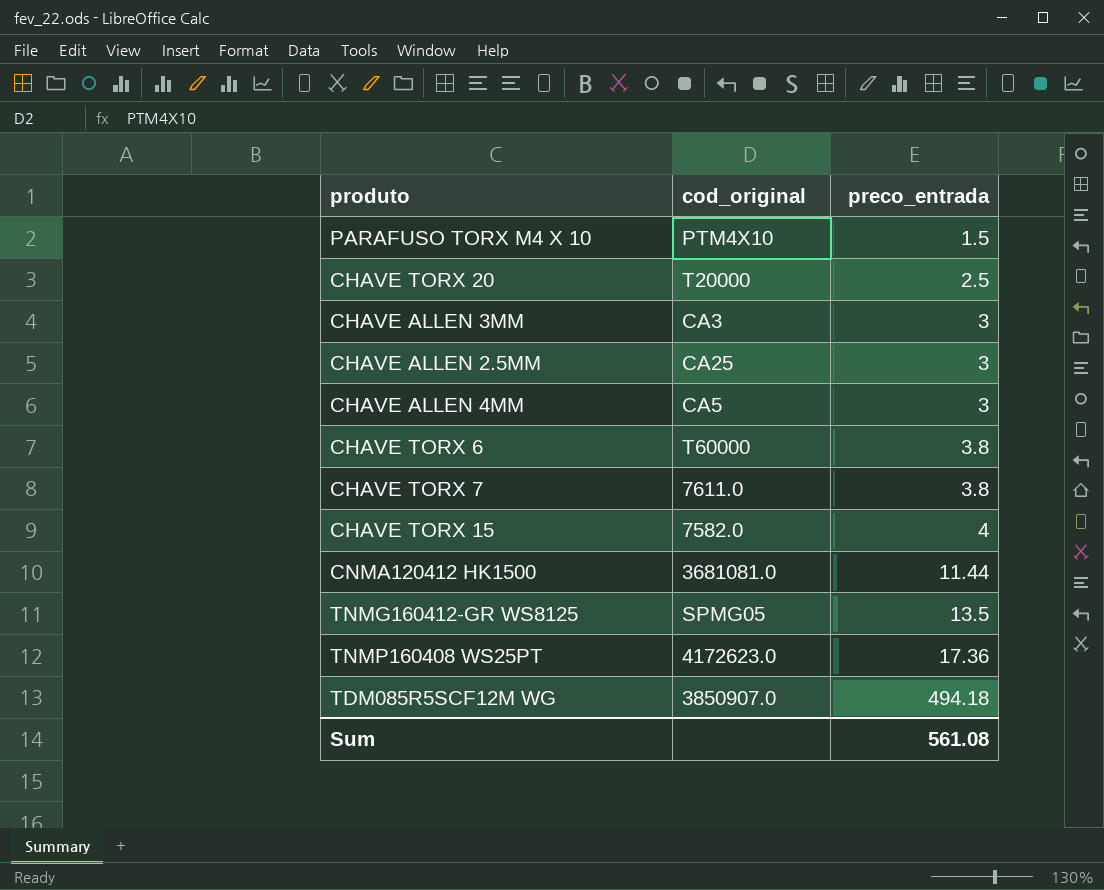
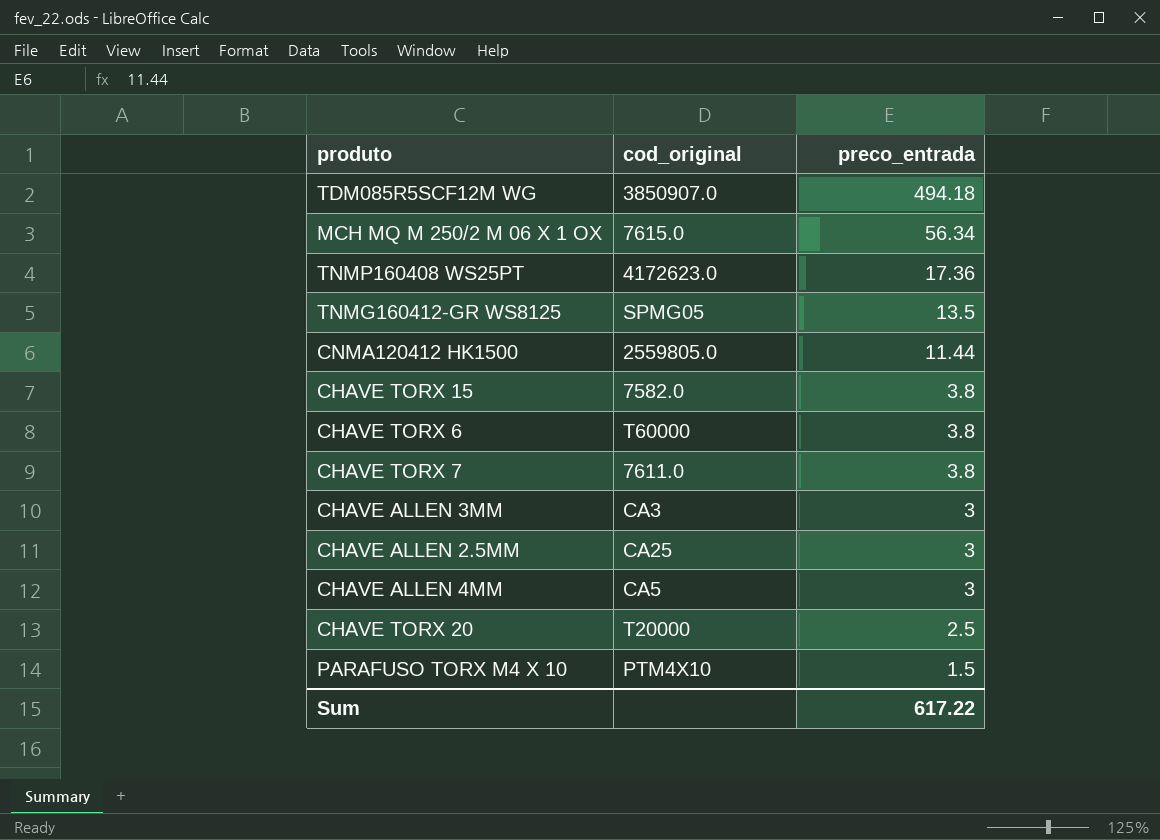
row order: preco_entrada ascending -> preco_entrada descending
row MCH MQ M 250/2 M 06 X 1 OX: none -> 7615.0 | 56.34
CNMA120412 HK1500 | cod_original: 3681081.0 -> 2559805.0
CHAVE TORX 15 | preco_entrada: 4 -> 3.8
Sum | preco_entrada: 561.08 -> 617.22

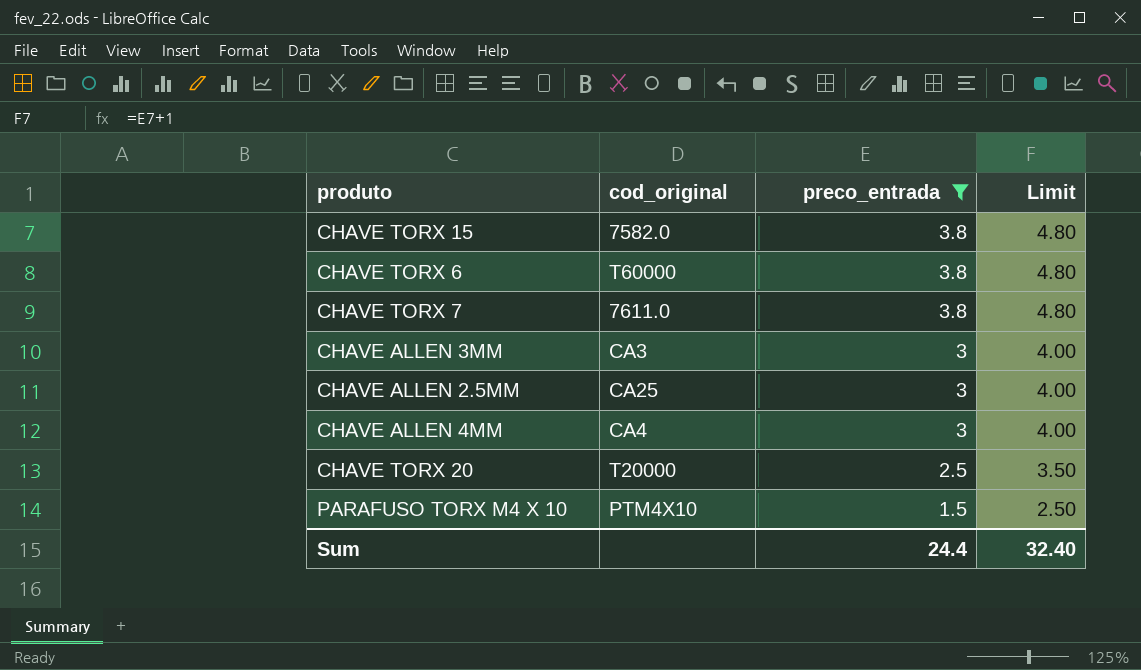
filter: none -> preco_entrada <= 3.8
column Limit | formula: none -> [preco_entrada] + 1
CHAVE ALLEN 4MM | cod_original: CA5 -> CA4
Sum | preco_entrada: 617.22 -> 24.4

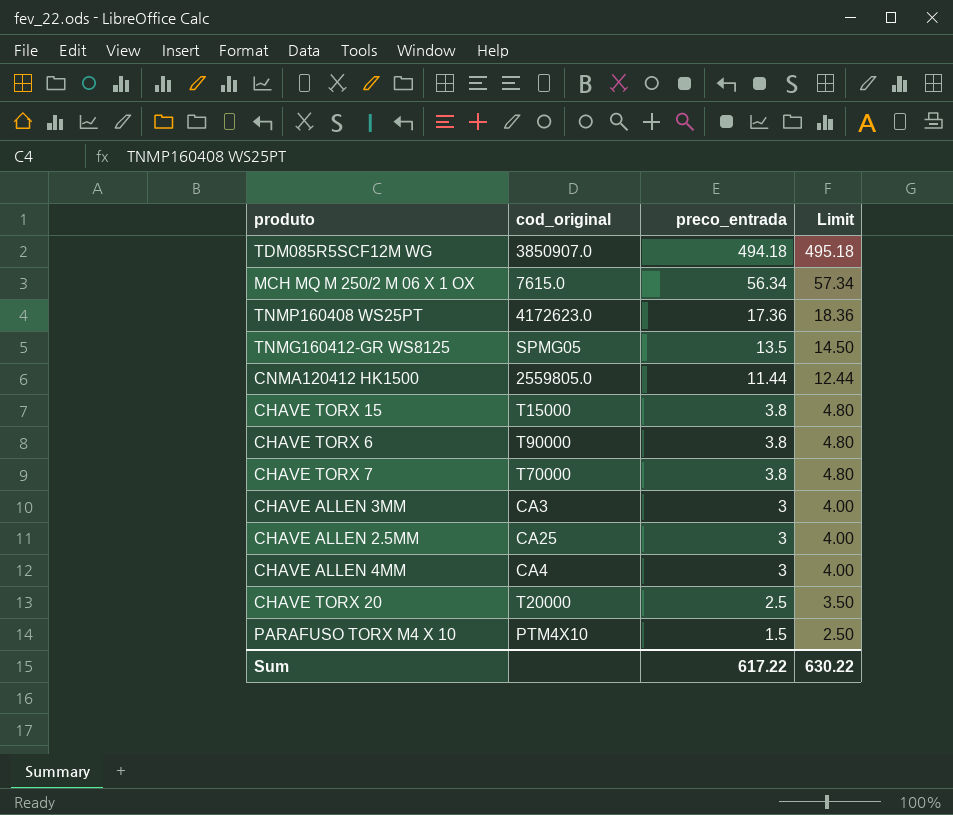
filter: preco_entrada <= 3.8 -> none
CHAVE TORX 15 | cod_original: 7582.0 -> T15000
CHAVE TORX 6 | cod_original: T60000 -> T90000
CHAVE TORX 7 | cod_original: 7611.0 -> T70000
Sum | preco_entrada: 24.4 -> 617.22
Sum | Limit: 32.40 -> 630.22

